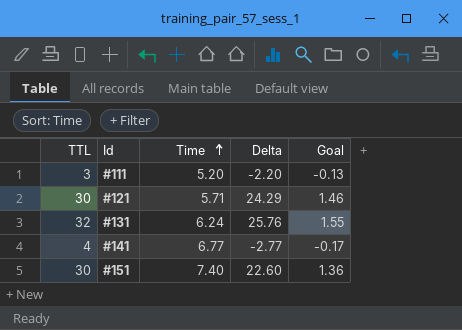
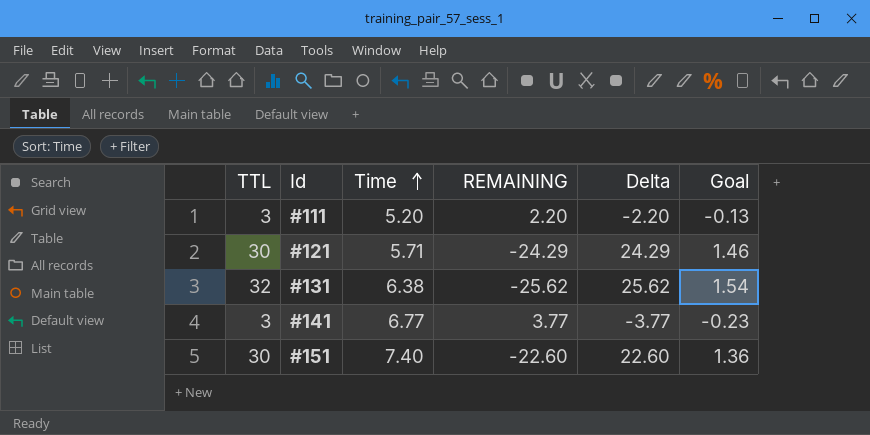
column REMAINING | formula: none -> [Time] - [TTL]
#131 | Time: 6.24 -> 6.38
#131 | Delta: 25.76 -> 25.62
#131 | Goal: 1.55 -> 1.54
#141 | TTL: 4 -> 3
#141 | Delta: -2.77 -> -3.77
#141 | Goal: -0.17 -> -0.23

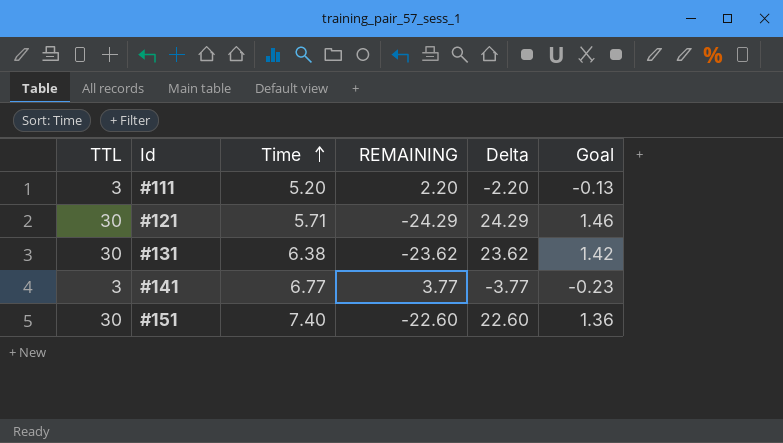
#131 | TTL: 32 -> 30
#131 | REMAINING: -25.62 -> -23.62
#131 | Delta: 25.62 -> 23.62
#131 | Goal: 1.54 -> 1.42

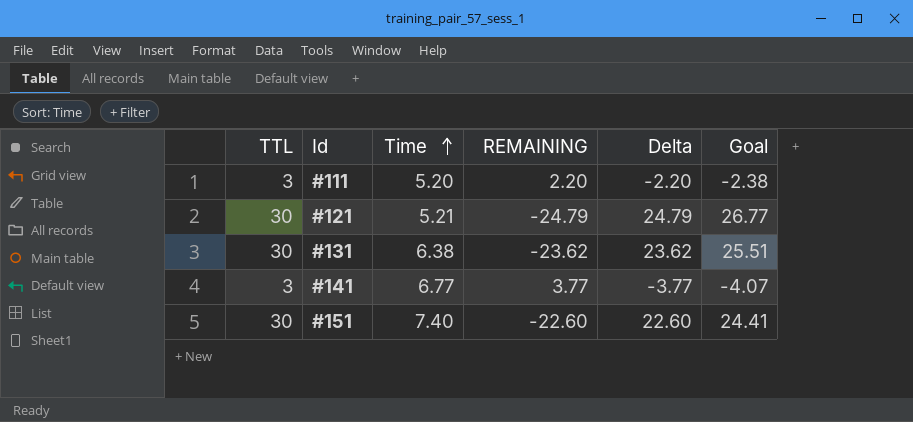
column Goal | formula: [Delta] * 0.06 -> [Delta] * 1.08
#121 | Time: 5.71 -> 5.21
#121 | REMAINING: -24.29 -> -24.79
#121 | Delta: 24.29 -> 24.79

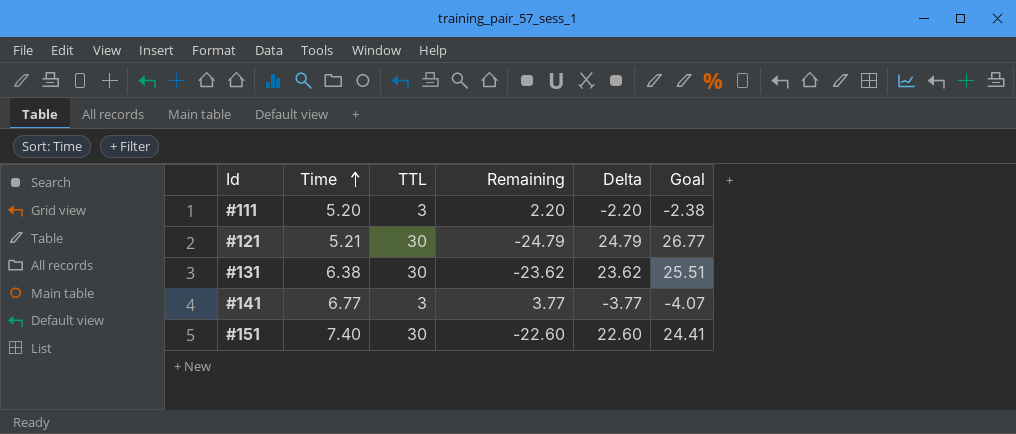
column TTL | position: 1 -> 3
column name: REMAINING -> Remaining

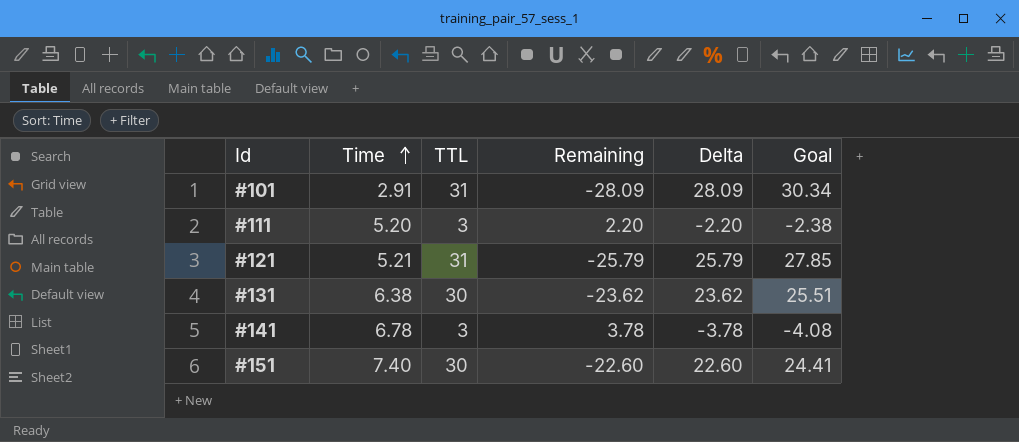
row #101: none -> 2.91 | 31 | -28.09 | 28.09 | 30.34
#121 | TTL: 30 -> 31
#121 | Remaining: -24.79 -> -25.79
#121 | Delta: 24.79 -> 25.79
#121 | Goal: 26.77 -> 27.85
#141 | Time: 6.77 -> 6.78
#141 | Remaining: 3.77 -> 3.78
#141 | Delta: -3.77 -> -3.78
#141 | Goal: -4.07 -> -4.08

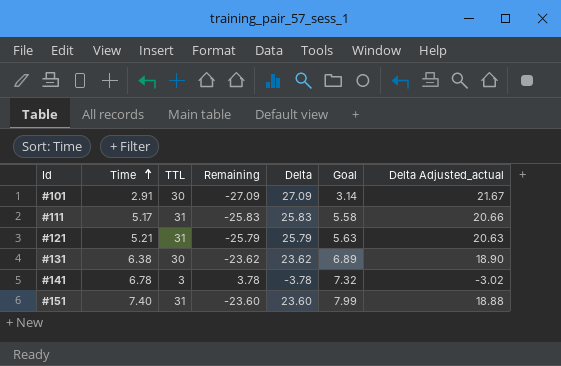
column Goal | formula: [Delta] * 1.08 -> [Time] * 1.08
column Delta Adjusted_actual | formula: none -> [Delta] * 0.8
#101 | TTL: 31 -> 30
#101 | Remaining: -28.09 -> -27.09
#101 | Delta: 28.09 -> 27.09
#111 | Time: 5.20 -> 5.17
#111 | TTL: 3 -> 31
#111 | Remaining: 2.20 -> -25.83
#111 | Delta: -2.20 -> 25.83
#151 | TTL: 30 -> 31
#151 | Remaining: -22.60 -> -23.60
#151 | Delta: 22.60 -> 23.60

